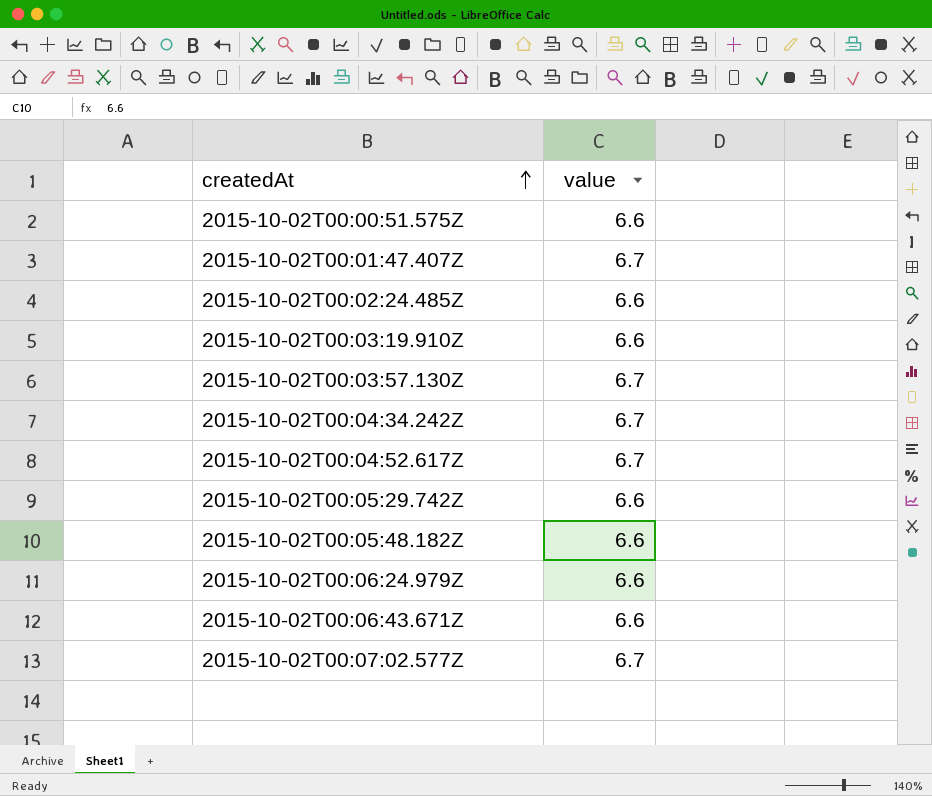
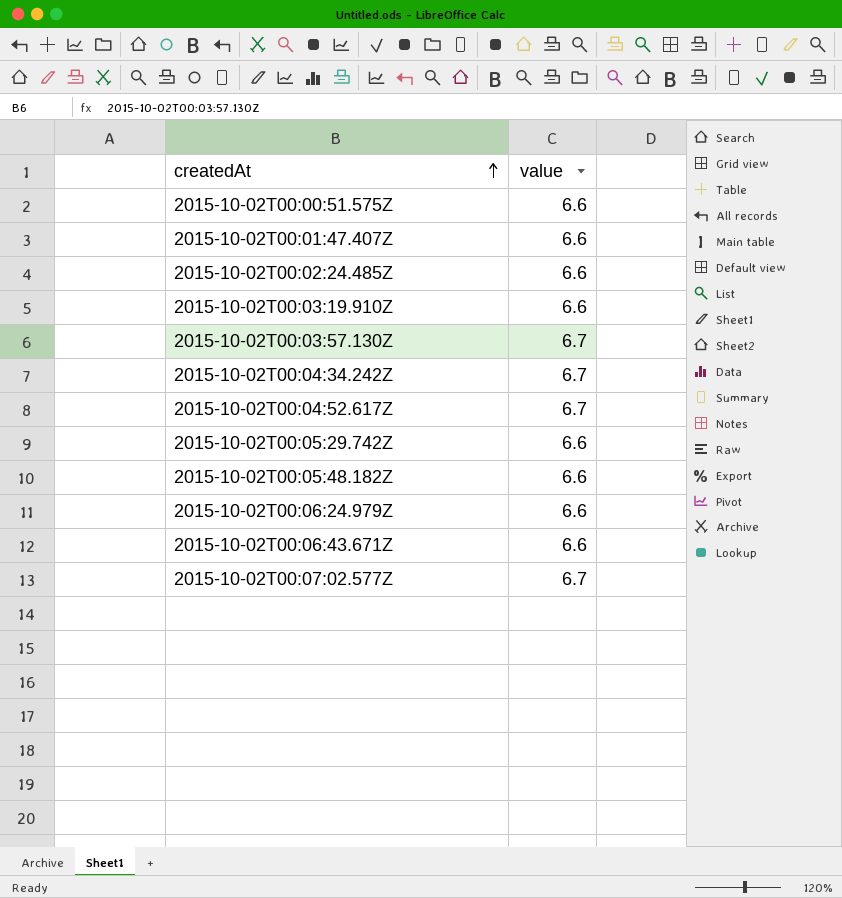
2015-10-02T00:01:47.407Z | value: 6.7 -> 6.6

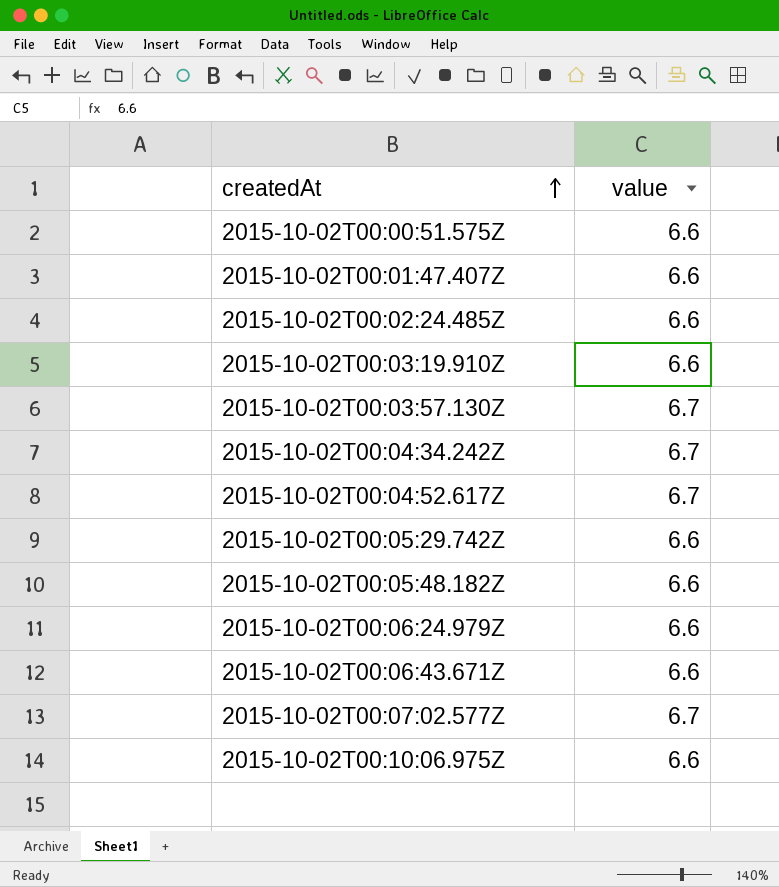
row 2015-10-02T00:10:06.975Z: none -> 6.6

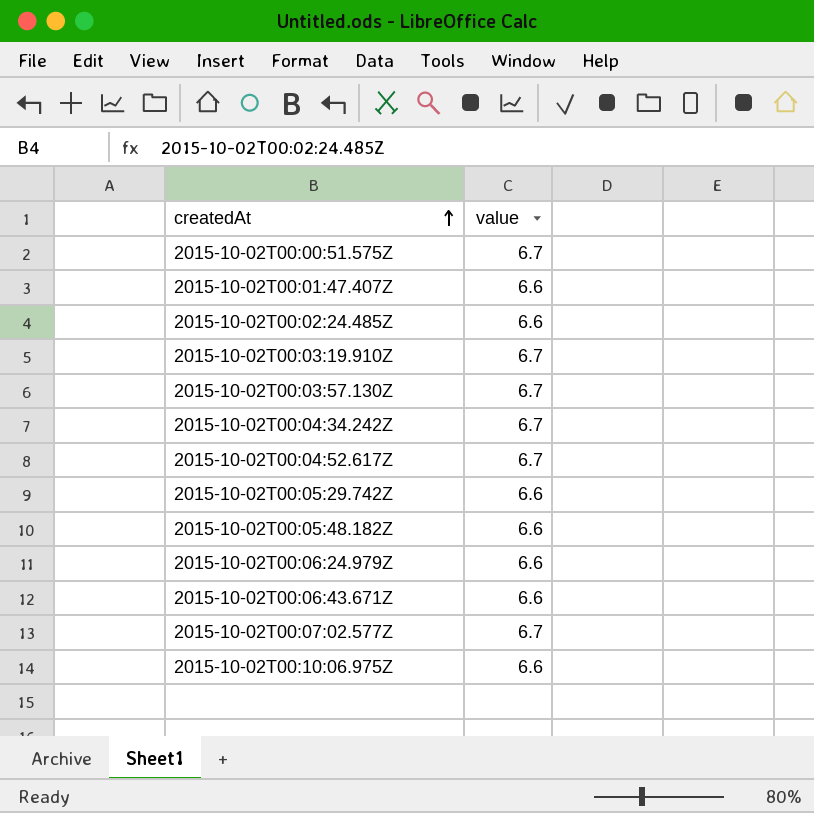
2015-10-02T00:00:51.575Z | value: 6.6 -> 6.7
2015-10-02T00:03:19.910Z | value: 6.6 -> 6.7

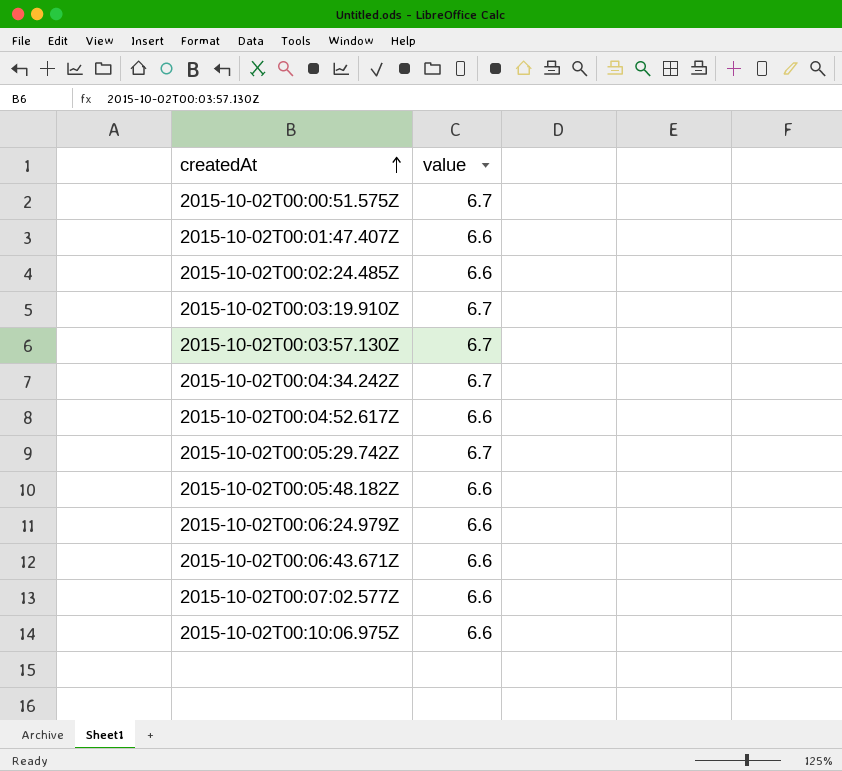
2015-10-02T00:04:52.617Z | value: 6.7 -> 6.6
2015-10-02T00:05:29.742Z | value: 6.6 -> 6.7
2015-10-02T00:07:02.577Z | value: 6.7 -> 6.6

